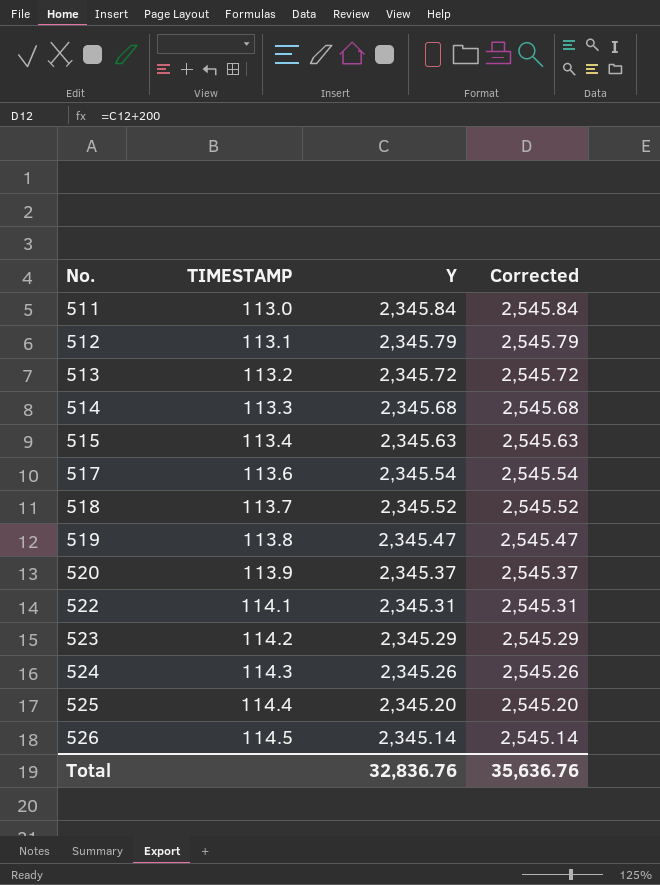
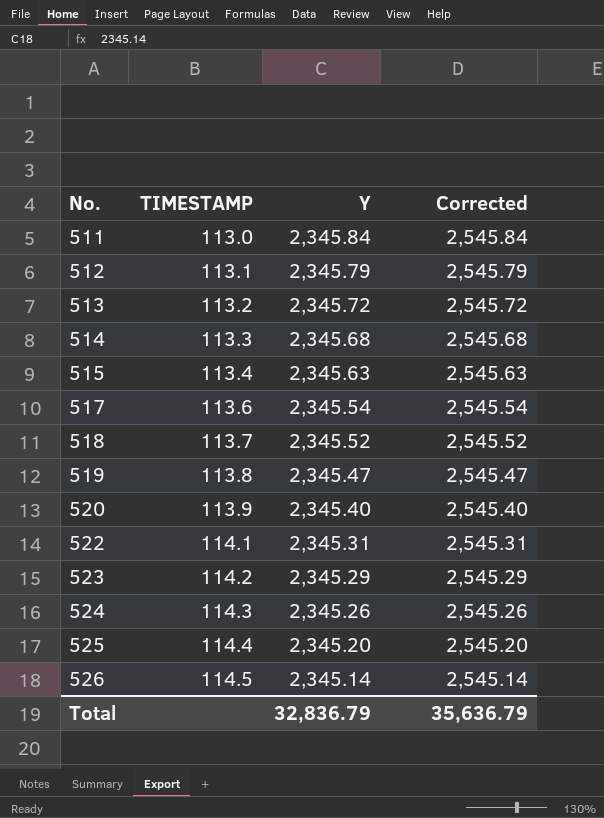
520 | Y: 2,345.37 -> 2,345.40
520 | Corrected: 2,545.37 -> 2,545.40
Total | Y: 32,836.76 -> 32,836.79
Total | Corrected: 35,636.76 -> 35,636.79

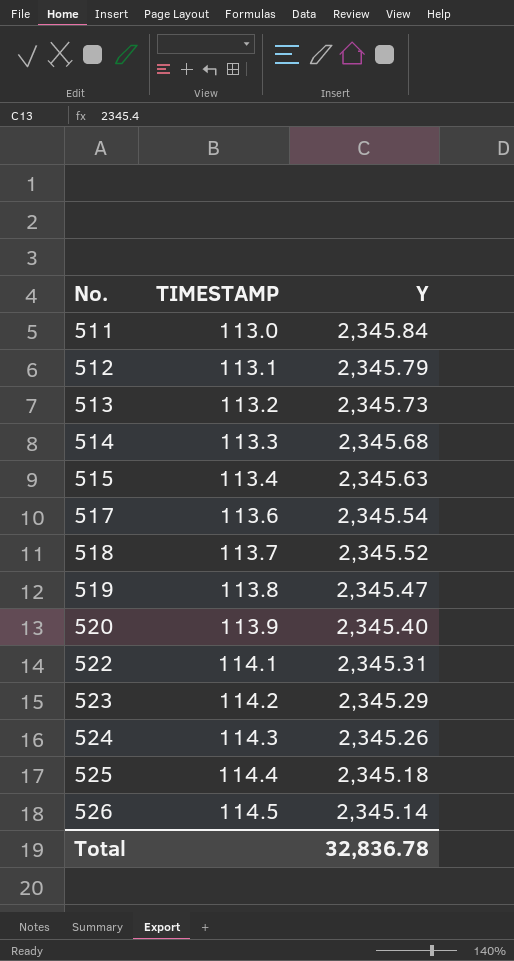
column Corrected | formula: [Y] + 200 -> none
513 | Y: 2,345.72 -> 2,345.73
525 | Y: 2,345.20 -> 2,345.18
Total | Y: 32,836.79 -> 32,836.78

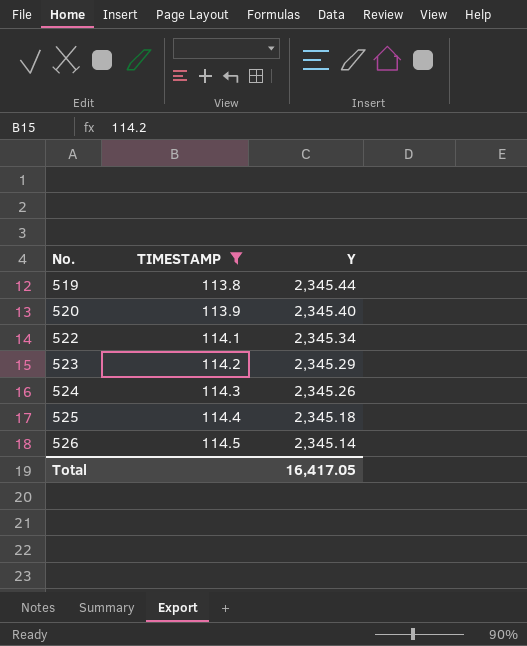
filter: none -> TIMESTAMP >= 113.8
519 | Y: 2,345.47 -> 2,345.44
522 | Y: 2,345.31 -> 2,345.34
Total | Y: 32,836.78 -> 16,417.05

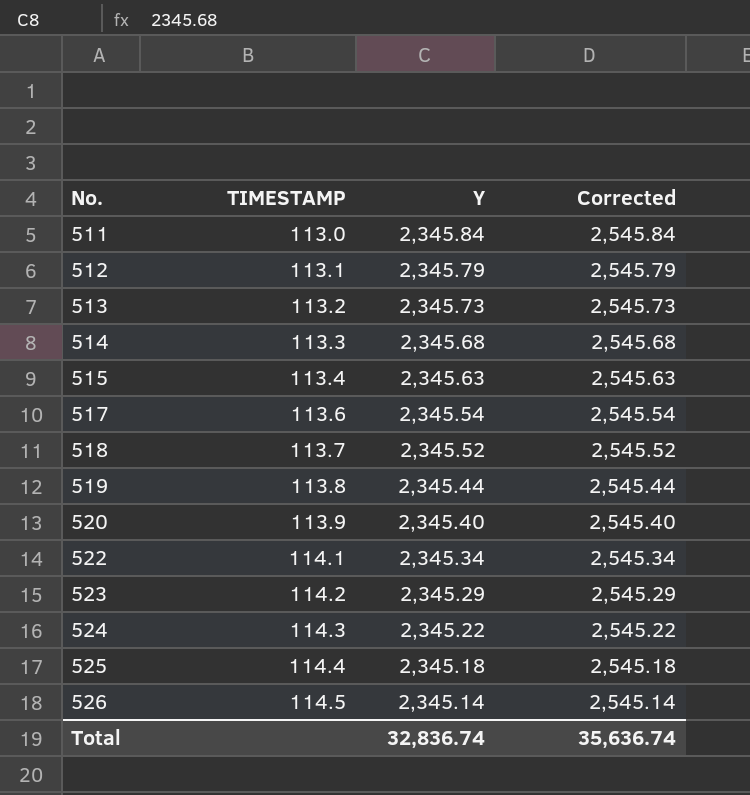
filter: TIMESTAMP >= 113.8 -> none
column Corrected | formula: none -> [Y] + 200
524 | Y: 2,345.26 -> 2,345.22
Total | Y: 16,417.05 -> 32,836.74

